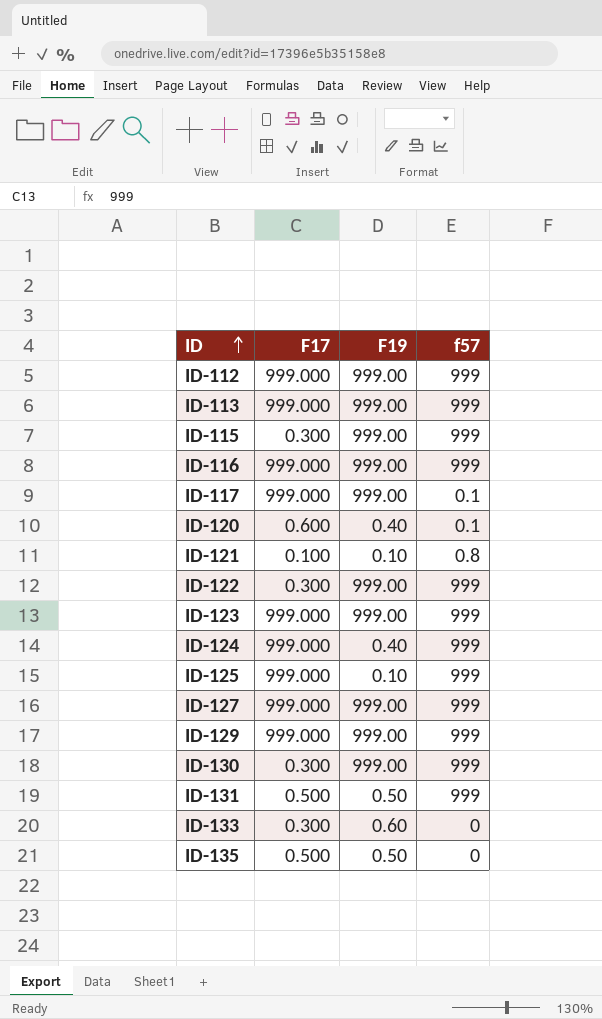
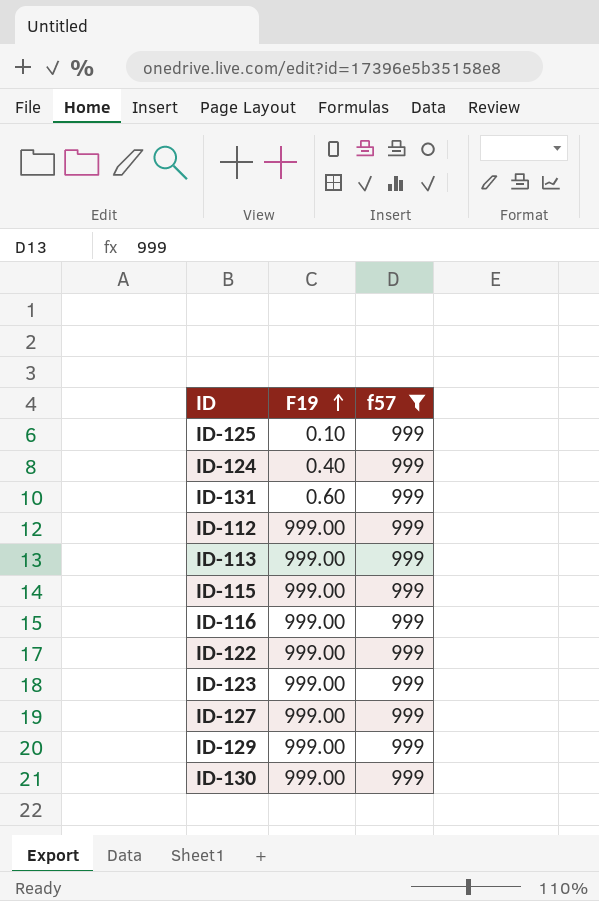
filter: none -> f57 = 999
row order: ID ascending -> F19 ascending
column F17 | position: 2 -> none
ID-131 | F19: 0.50 -> 0.60

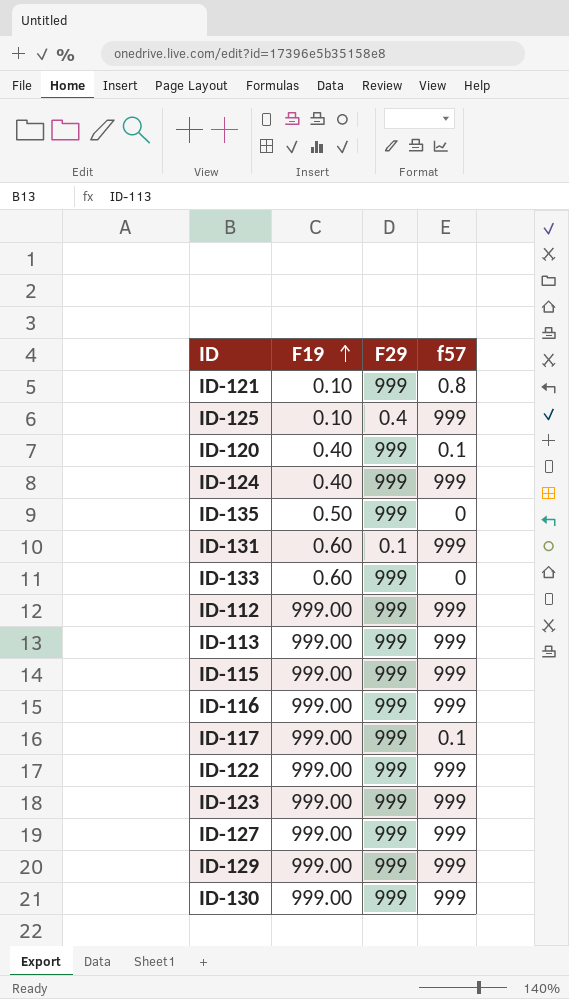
filter: f57 = 999 -> none
column F29 | position: none -> 3

